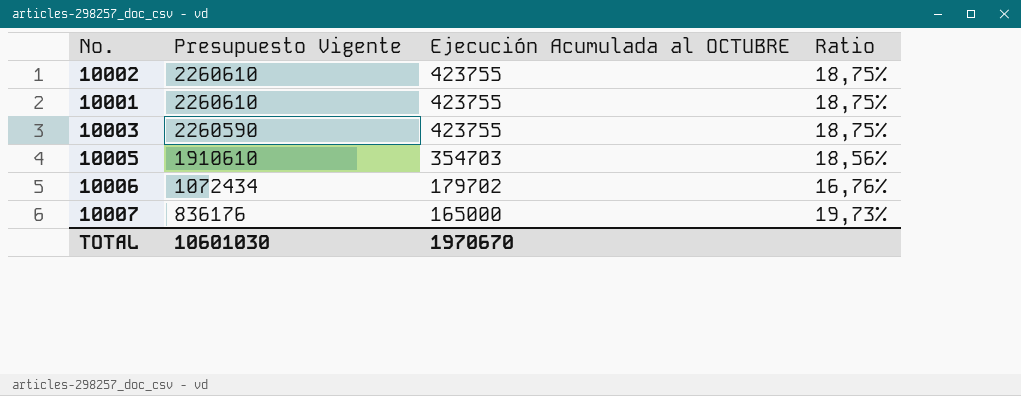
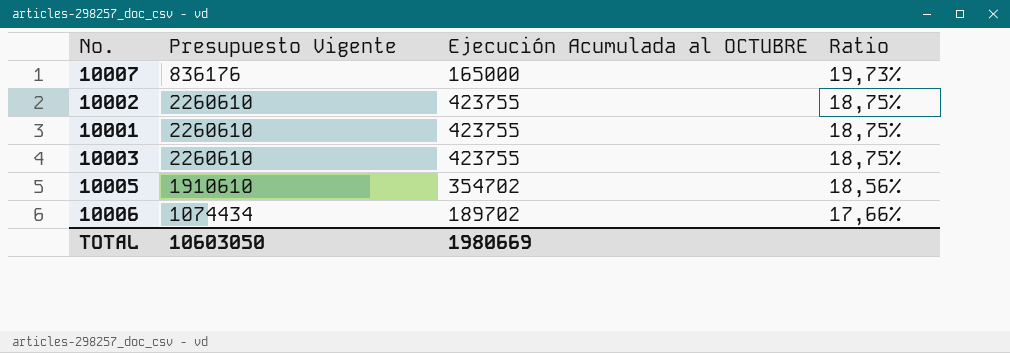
row order: Presupuesto Vigente descending -> Ratio descending
10003 | Presupuesto Vigente: 2260590 -> 2260610
10005 | Ejecución Acumulada al OCTUBRE: 354703 -> 354702
10006 | Presupuesto Vigente: 1072434 -> 1074434
10006 | Ejecución Acumulada al OCTUBRE: 179702 -> 189702
10006 | Ratio: 16,76% -> 17,66%
TOTAL | Presupuesto Vigente: 10601030 -> 10603050
TOTAL | Ejecución Acumulada al OCTUBRE: 1970670 -> 1980669

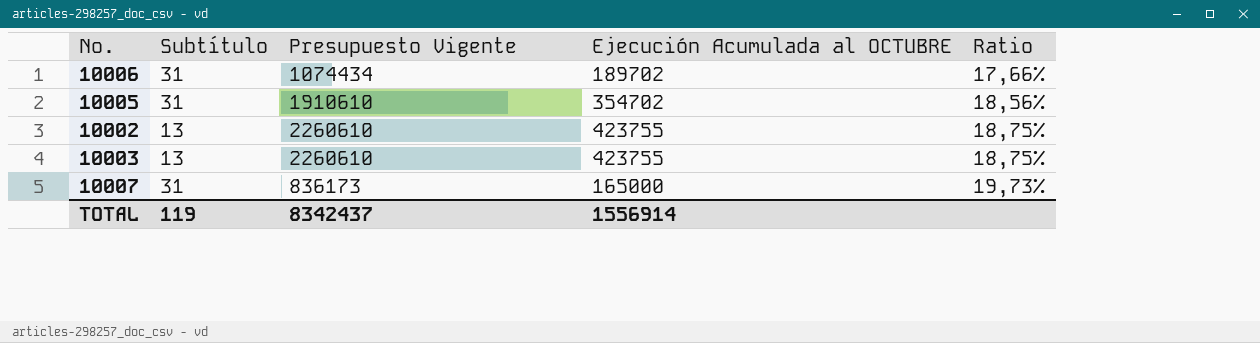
row order: Ratio descending -> Ratio ascending
column Subtítulo | position: none -> 2
row 10001: 2260610 | 423755 | 18,75% -> none
10007 | Presupuesto Vigente: 836176 -> 836173
TOTAL | Presupuesto Vigente: 10603050 -> 8342437
TOTAL | Ejecución Acumulada al OCTUBRE: 1980669 -> 1556914

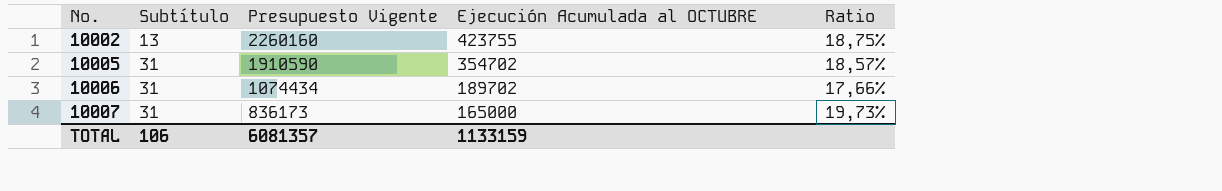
row order: Ratio ascending -> No. ascending
row 10003: 13 | 2260610 | 423755 | 18,75% -> none
10002 | Presupuesto Vigente: 2260610 -> 2260160
10005 | Presupuesto Vigente: 1910610 -> 1910590
10005 | Ratio: 18,56% -> 18,57%
TOTAL | Subtítulo: 119 -> 106
TOTAL | Presupuesto Vigente: 8342437 -> 6081357
TOTAL | Ejecución Acumulada al OCTUBRE: 1556914 -> 1133159

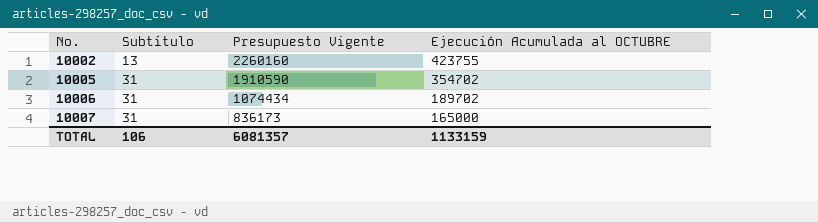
column Ratio | formula: [Ejecución Acumulada al OCTUBRE] / [Presupuesto Vigente] -> none

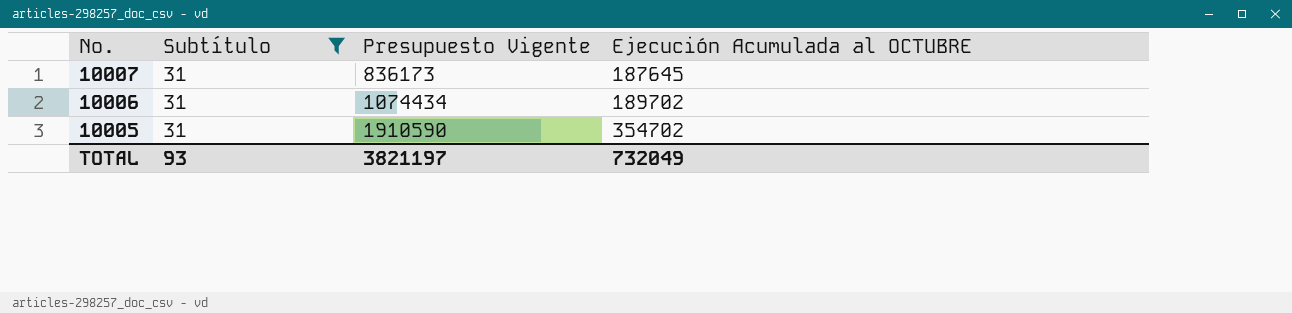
filter: none -> Subtítulo = 31
row order: No. ascending -> No. descending
10007 | Ejecución Acumulada al OCTUBRE: 165000 -> 187645
TOTAL | Subtítulo: 106 -> 93
TOTAL | Presupuesto Vigente: 6081357 -> 3821197
TOTAL | Ejecución Acumulada al OCTUBRE: 1133159 -> 732049

